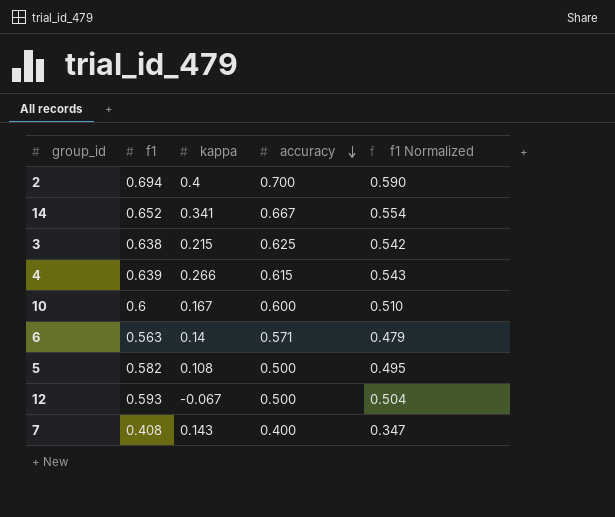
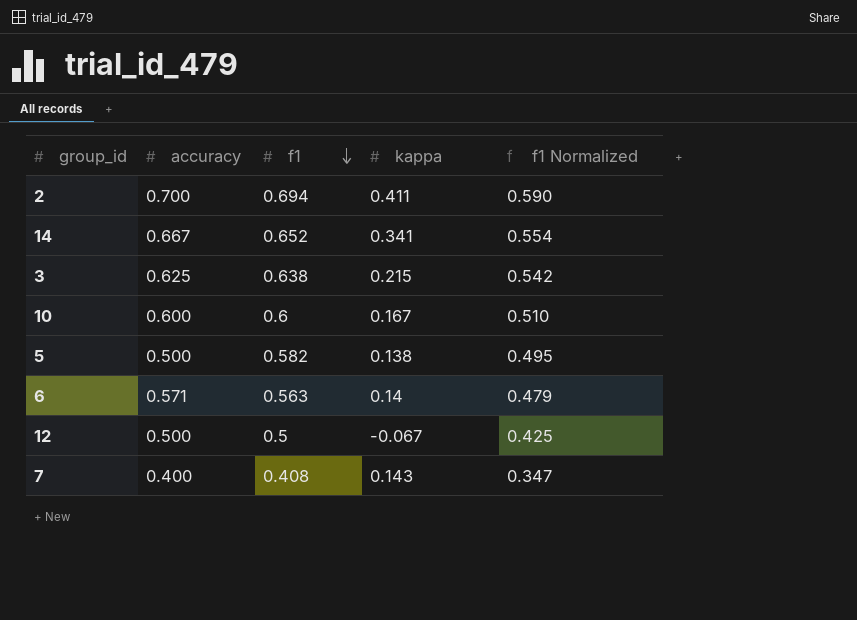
row order: accuracy descending -> f1 descending
column accuracy | position: 4 -> 2
row 4: 0.639 | 0.266 | 0.615 | 0.543 -> none
2 | kappa: 0.4 -> 0.411
5 | kappa: 0.108 -> 0.138
12 | f1: 0.593 -> 0.5
12 | f1 Normalized: 0.504 -> 0.425

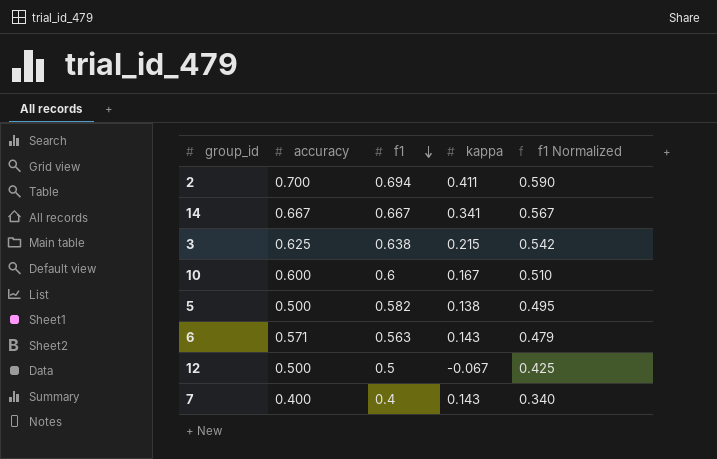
14 | f1: 0.652 -> 0.667
14 | f1 Normalized: 0.554 -> 0.567
6 | kappa: 0.14 -> 0.143
7 | f1: 0.408 -> 0.4
7 | f1 Normalized: 0.347 -> 0.340

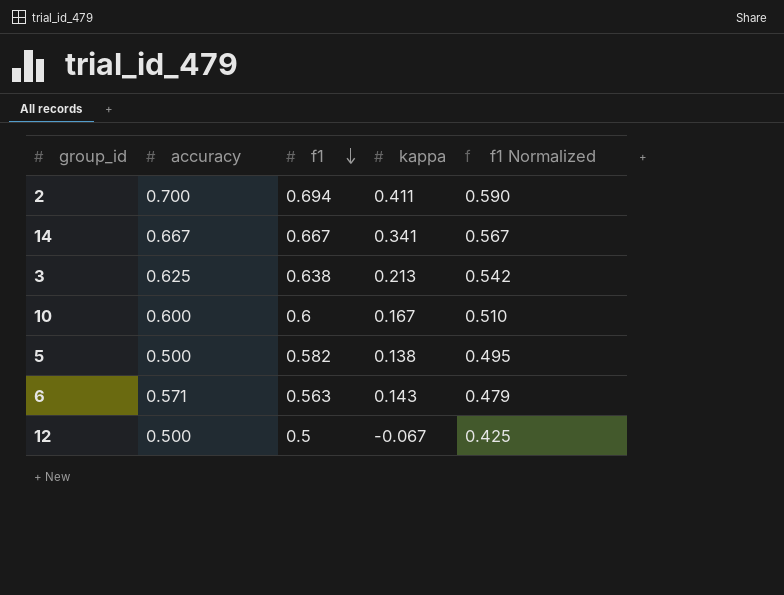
row 7: 0.400 | 0.4 | 0.143 | 0.340 -> none
3 | kappa: 0.215 -> 0.213

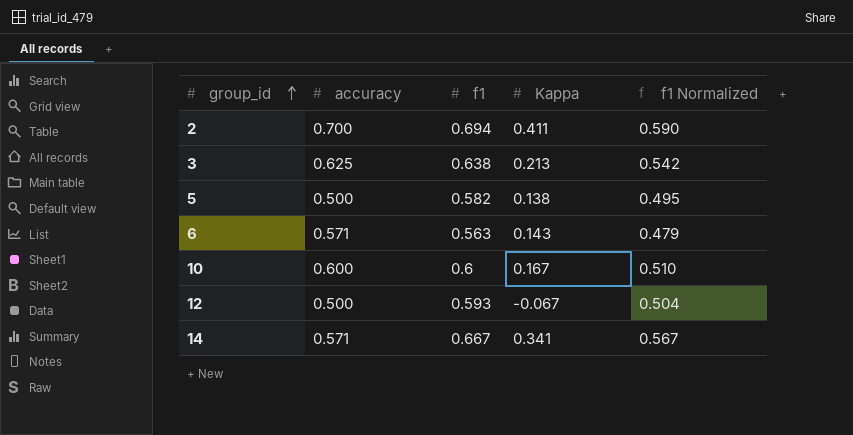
row order: f1 descending -> group_id ascending
column name: kappa -> Kappa
12 | f1: 0.5 -> 0.593
12 | f1 Normalized: 0.425 -> 0.504
14 | accuracy: 0.667 -> 0.571

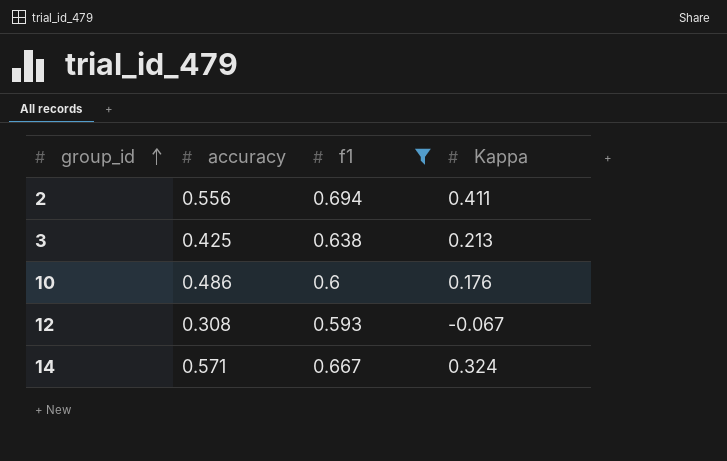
filter: none -> f1 >= 0.593
column f1 Normalized | formula: [f1] * 0.85 -> none
2 | accuracy: 0.700 -> 0.556
3 | accuracy: 0.625 -> 0.425
10 | accuracy: 0.600 -> 0.486
10 | Kappa: 0.167 -> 0.176
12 | accuracy: 0.500 -> 0.308
14 | Kappa: 0.341 -> 0.324

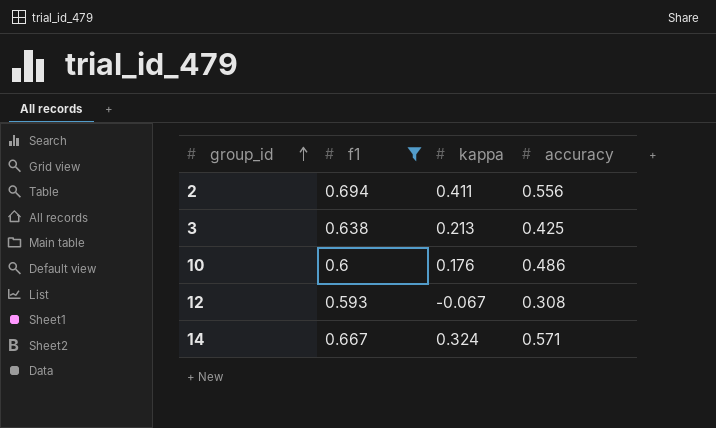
column name: Kappa -> kappa
column accuracy | position: 2 -> 4

